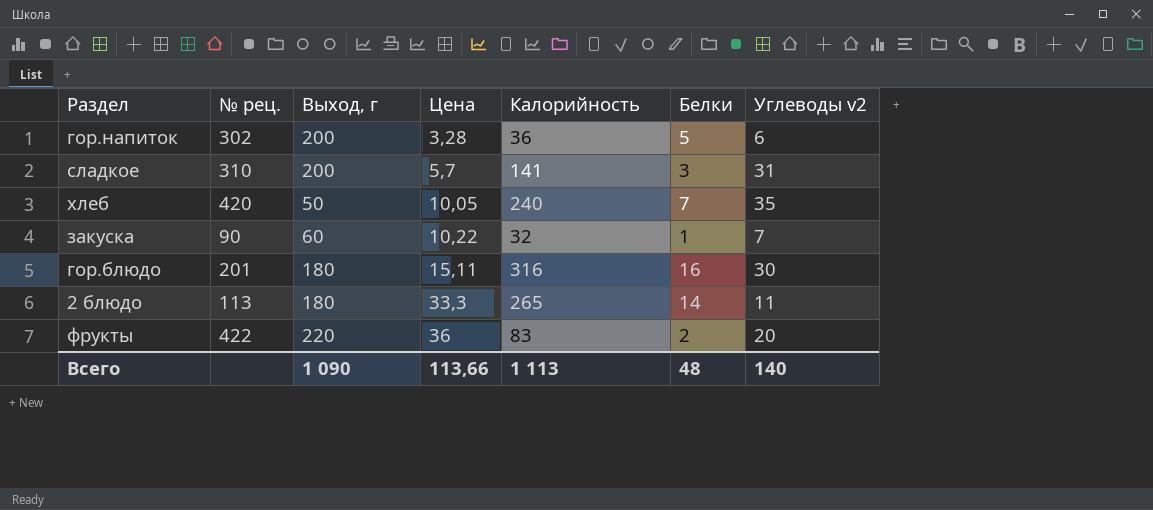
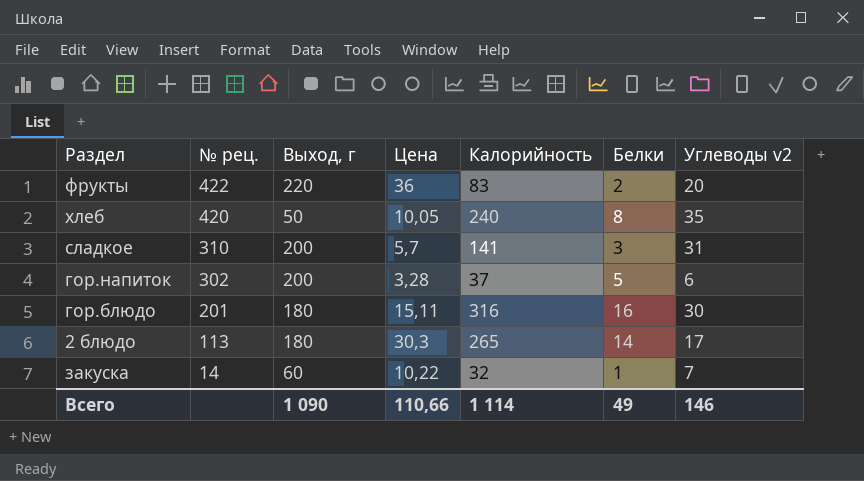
row order: Цена ascending -> № рец. descending
хлеб | Белки: 7 -> 8
гор.напиток | Калорийность: 36 -> 37
2 блюдо | Цена: 33,3 -> 30,3
2 блюдо | Углеводы v2: 11 -> 17
закуска | № рец.: 90 -> 14
Всего | Цена: 113,66 -> 110,66
Всего | Калорийность: 1 113 -> 1 114
Всего | Белки: 48 -> 49
Всего | Углеводы v2: 140 -> 146

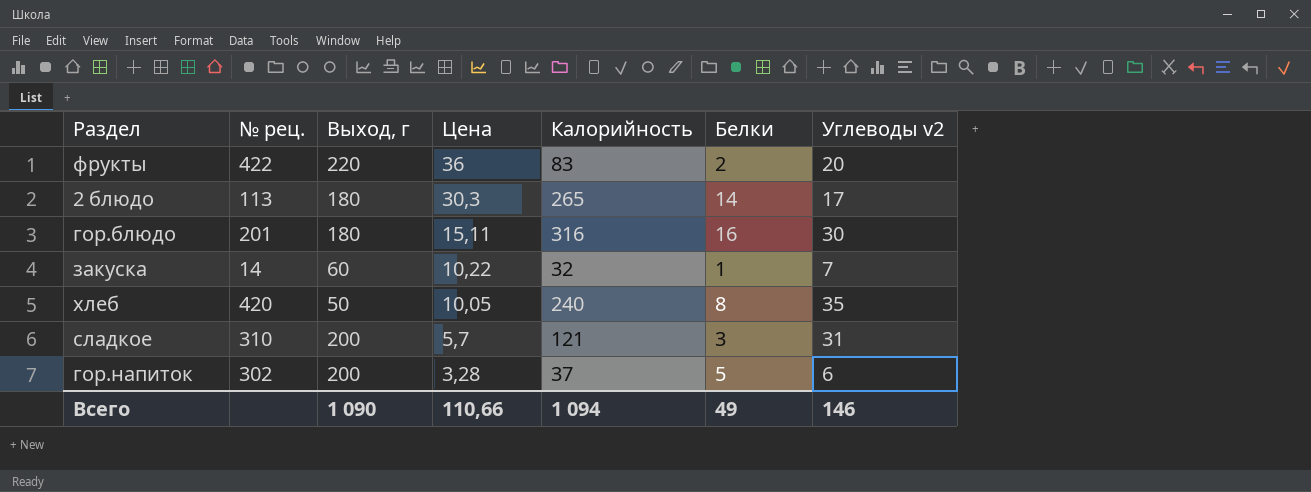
row order: № рец. descending -> Цена descending
сладкое | Калорийность: 141 -> 121
Всего | Калорийность: 1 114 -> 1 094

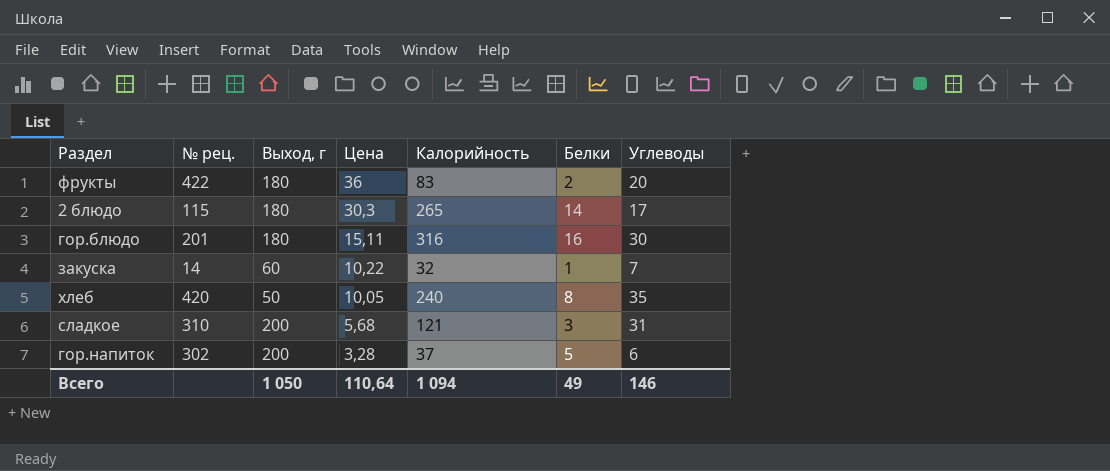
column name: Углеводы v2 -> Углеводы
фрукты | Выход, г: 220 -> 180
2 блюдо | № рец.: 113 -> 115
сладкое | Цена: 5,7 -> 5,68
Всего | Выход, г: 1 090 -> 1 050
Всего | Цена: 110,66 -> 110,64

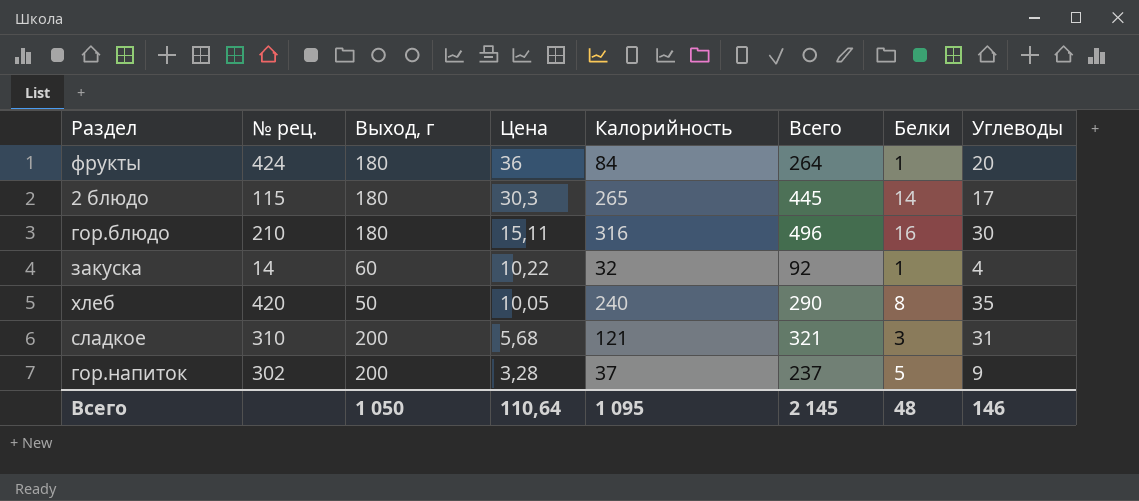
column Всего | formula: none -> [Выход, г] + [Калорийность]
фрукты | № рец.: 422 -> 424
фрукты | Калорийность: 83 -> 84
фрукты | Белки: 2 -> 1
гор.блюдо | № рец.: 201 -> 210
закуска | Углеводы: 7 -> 4
гор.напиток | Углеводы: 6 -> 9
Всего | Калорийность: 1 094 -> 1 095
Всего | Белки: 49 -> 48

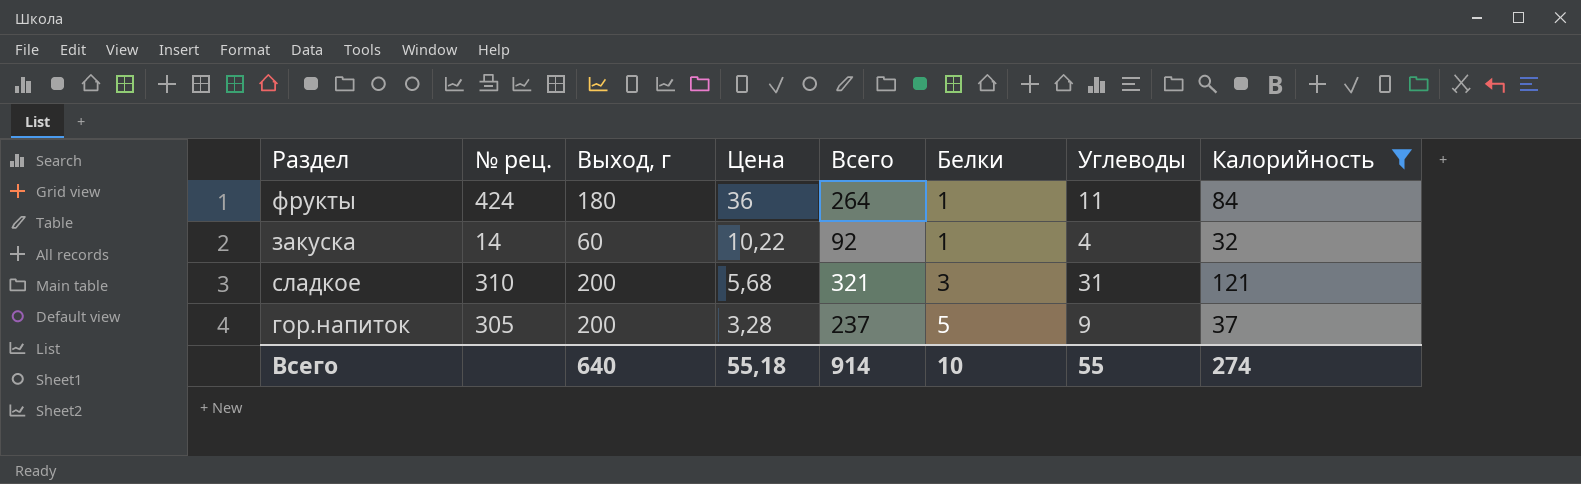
filter: none -> Калорийность <= 121
column Калорийность | position: 5 -> 8
фрукты | Углеводы: 20 -> 11
гор.напиток | № рец.: 302 -> 305
Всего | Выход, г: 1 050 -> 640
Всего | Цена: 110,64 -> 55,18
Всего | Всего: 2 145 -> 914
Всего | Белки: 48 -> 10
Всего | Углеводы: 146 -> 55
Всего | Калорийность: 1 095 -> 274

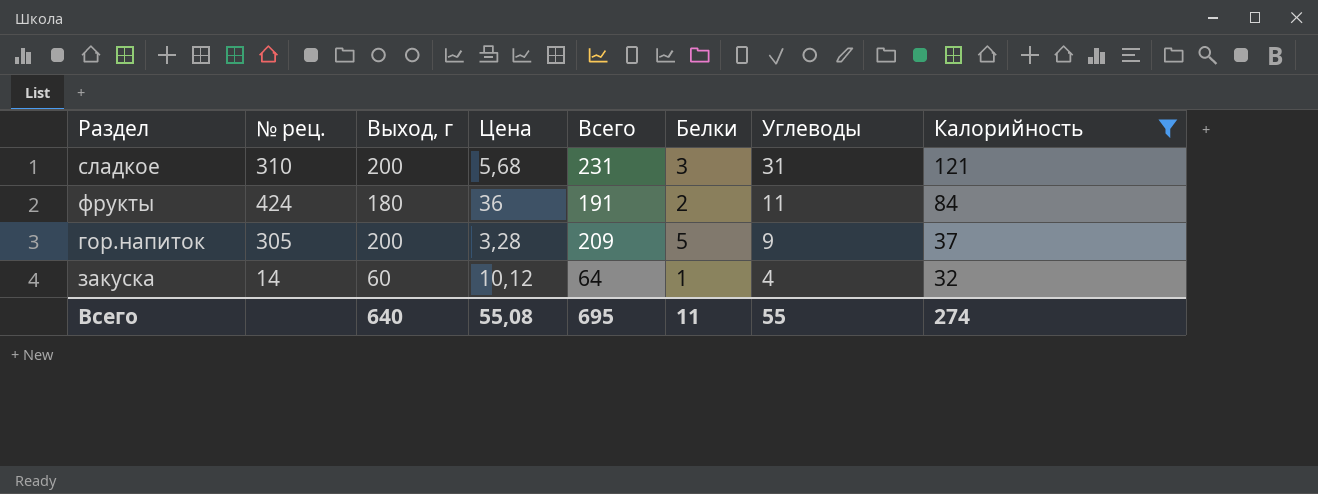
row order: Цена descending -> Углеводы descending
column Всего | formula: [Выход, г] + [Калорийность] -> [Выход, г] + [Углеводы]
фрукты | Белки: 1 -> 2
закуска | Цена: 10,22 -> 10,12
Всего | Цена: 55,18 -> 55,08
Всего | Всего: 914 -> 695
Всего | Белки: 10 -> 11

